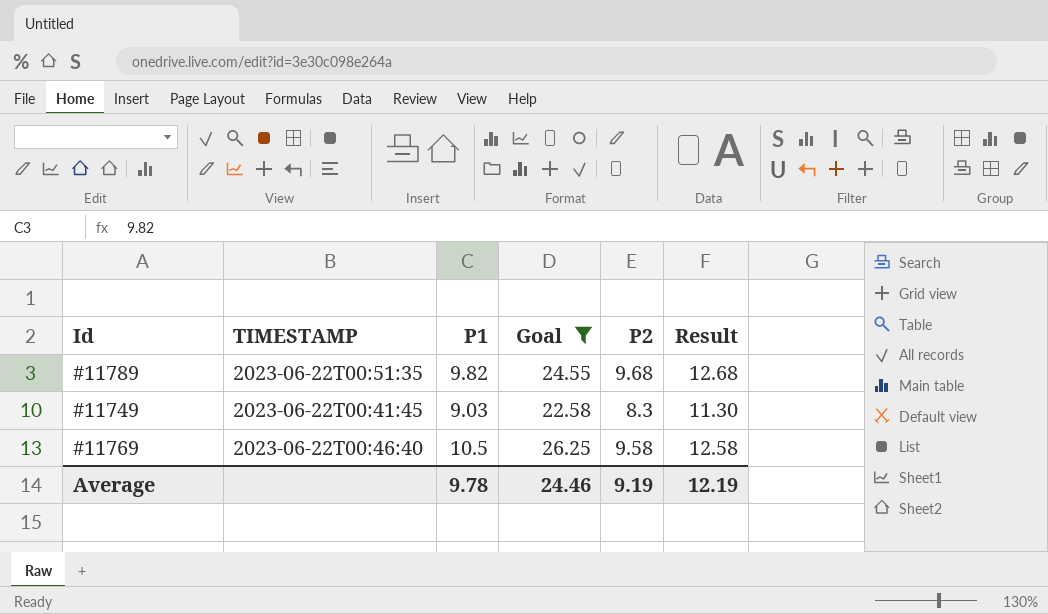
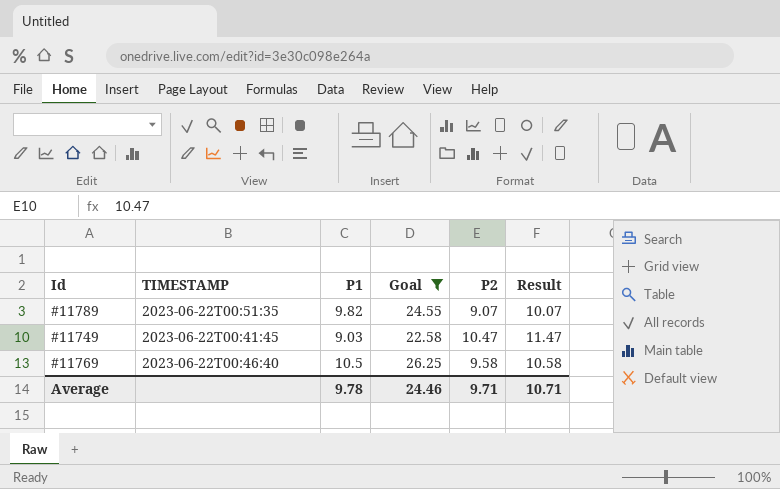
column Result | formula: [P2] + 3 -> [P2] + 1
#11789 | P2: 9.68 -> 9.07
#11749 | P2: 8.3 -> 10.47
Average | P2: 9.19 -> 9.71
Average | Result: 12.19 -> 10.71

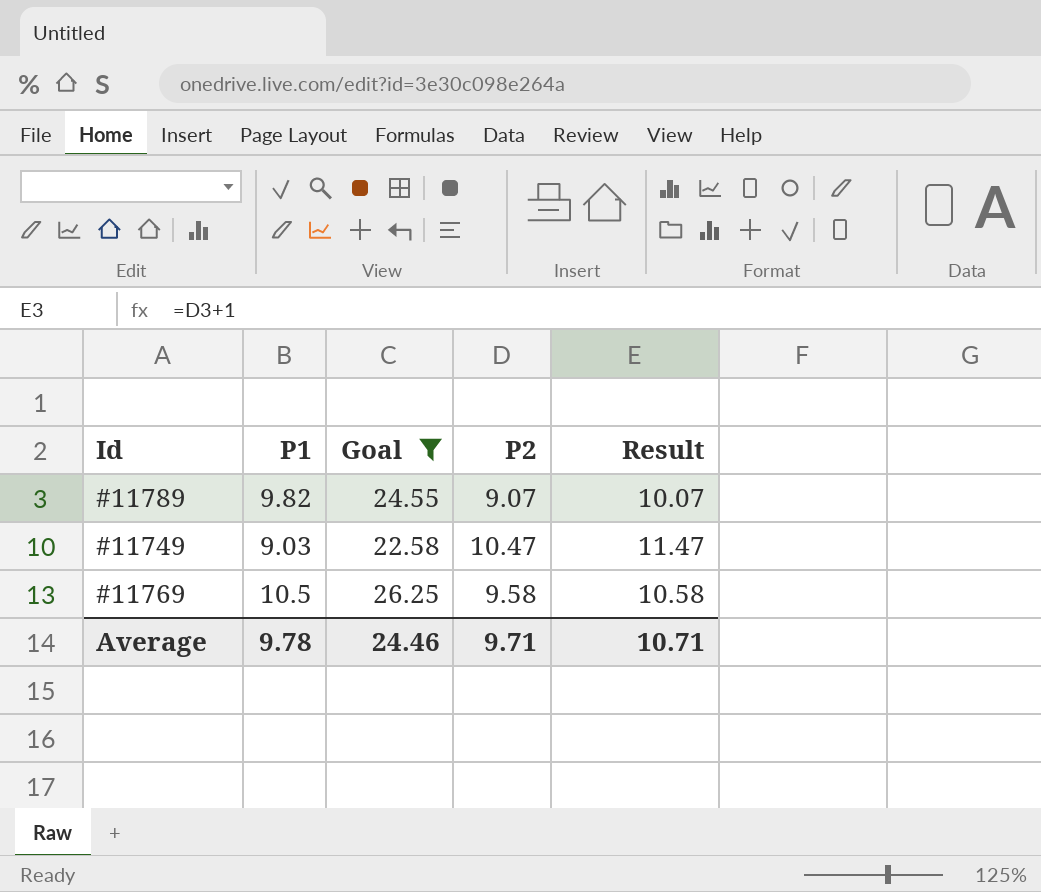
column TIMESTAMP | position: 2 -> none

